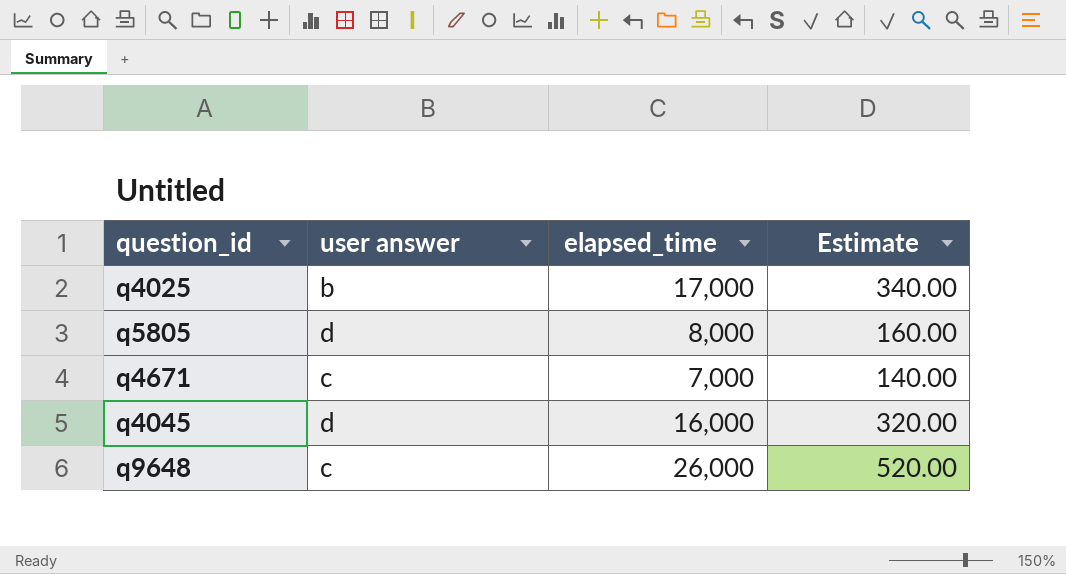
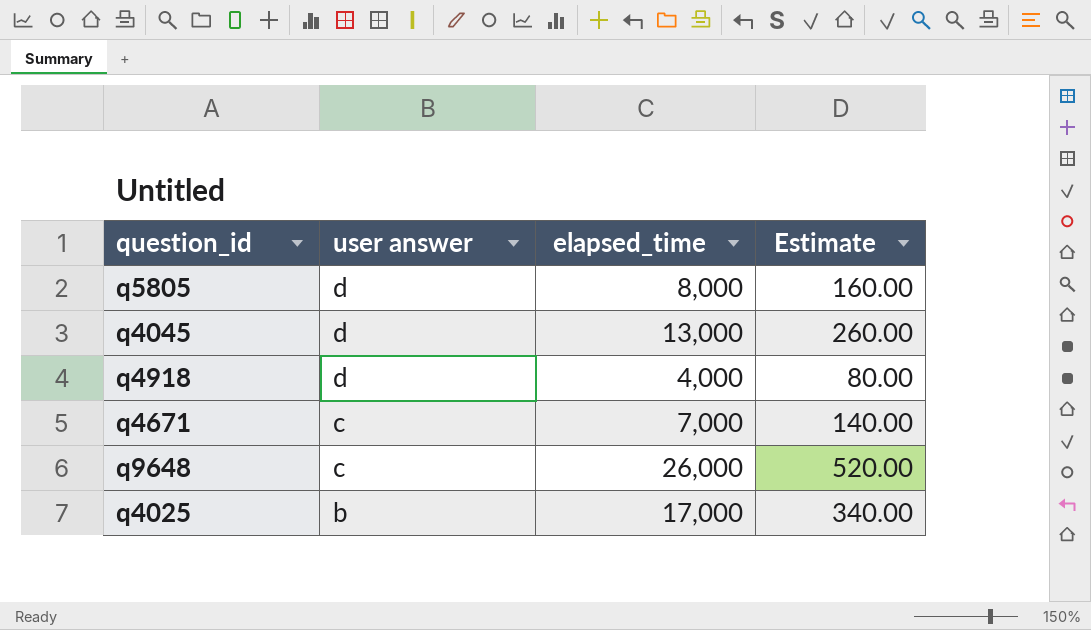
row order: none -> user answer descending
q4045 | elapsed_time: 16,000 -> 13,000
q4045 | Estimate: 320.00 -> 260.00
row q4918: none -> d | 4,000 | 80.00

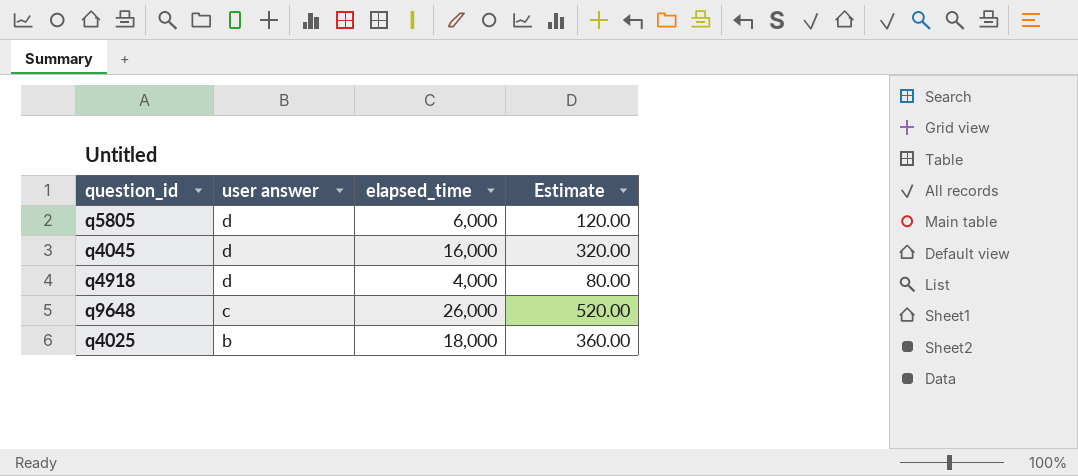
row q4671: c | 7,000 | 140.00 -> none
q5805 | elapsed_time: 8,000 -> 6,000
q5805 | Estimate: 160.00 -> 120.00
q4045 | elapsed_time: 13,000 -> 16,000
q4045 | Estimate: 260.00 -> 320.00
q4025 | elapsed_time: 17,000 -> 18,000
q4025 | Estimate: 340.00 -> 360.00

